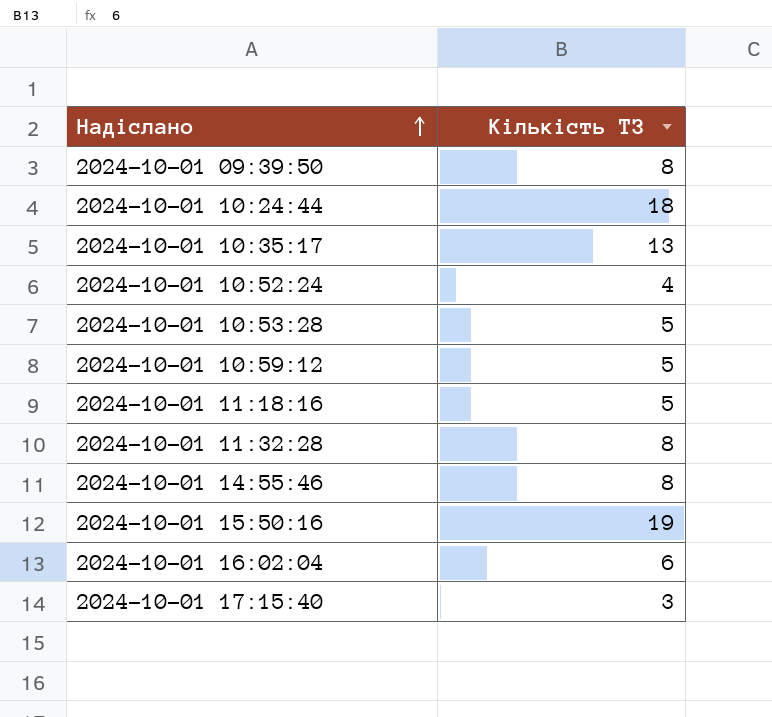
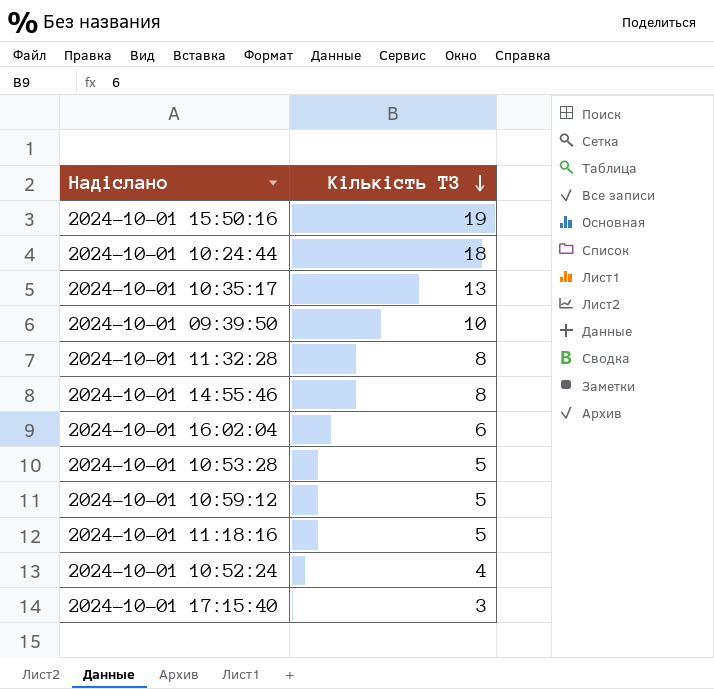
row order: Надіслано ascending -> Кількість ТЗ descending
2024-10-01 09:39:50 | Кількість ТЗ: 8 -> 10

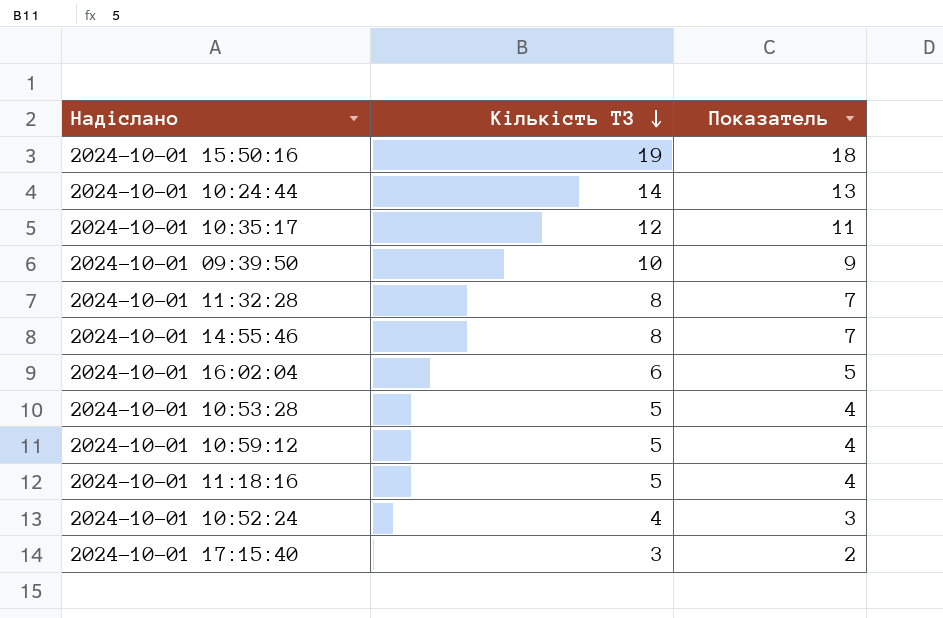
column Показатель | formula: none -> [Кількість ТЗ] - 1
2024-10-01 10:24:44 | Кількість ТЗ: 18 -> 14
2024-10-01 10:35:17 | Кількість ТЗ: 13 -> 12

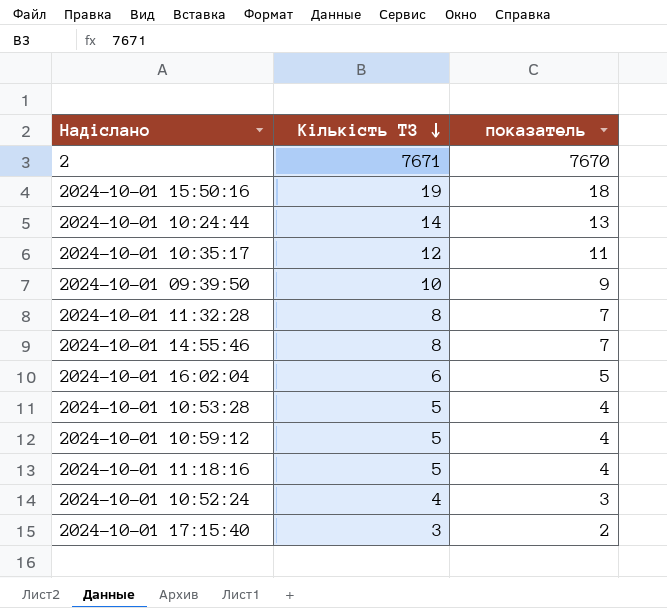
column name: Показатель -> показатель
row 2: none -> 7671 | 7670

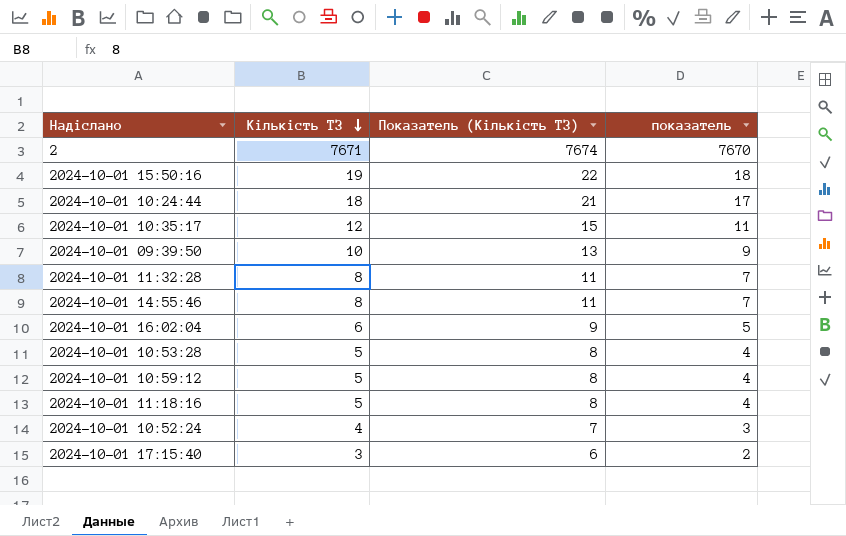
column Показатель (Кількість ТЗ) | formula: none -> [Кількість ТЗ] + 3
2024-10-01 10:24:44 | Кількість ТЗ: 14 -> 18
2024-10-01 10:24:44 | показатель: 13 -> 17

